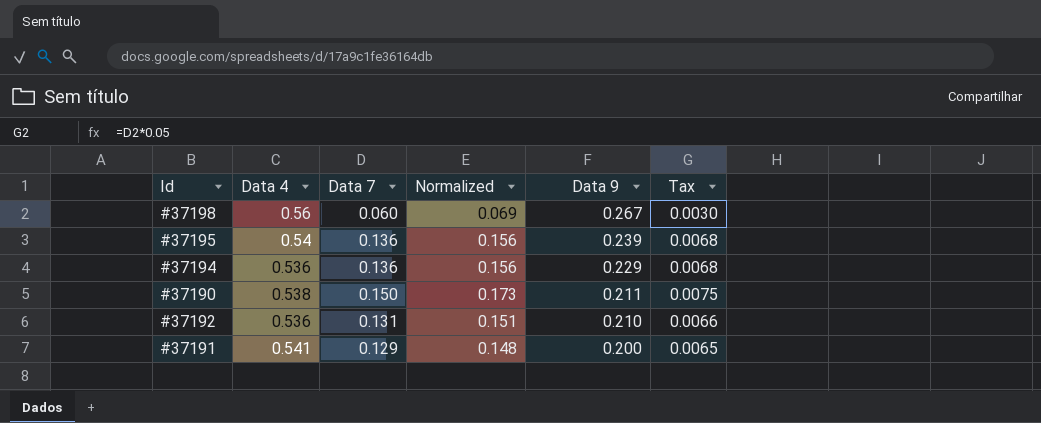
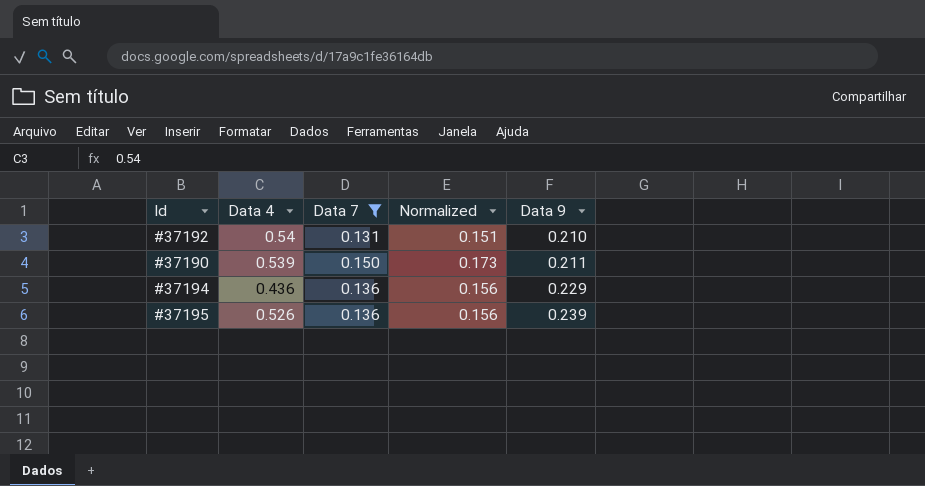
filter: none -> Data 7 >= 0.131
row order: Data 9 descending -> Data 9 ascending
column Tax | formula: [Data 7] * 0.05 -> none
#37192 | Data 4: 0.536 -> 0.54
#37190 | Data 4: 0.538 -> 0.539
#37194 | Data 4: 0.536 -> 0.436
#37195 | Data 4: 0.54 -> 0.526

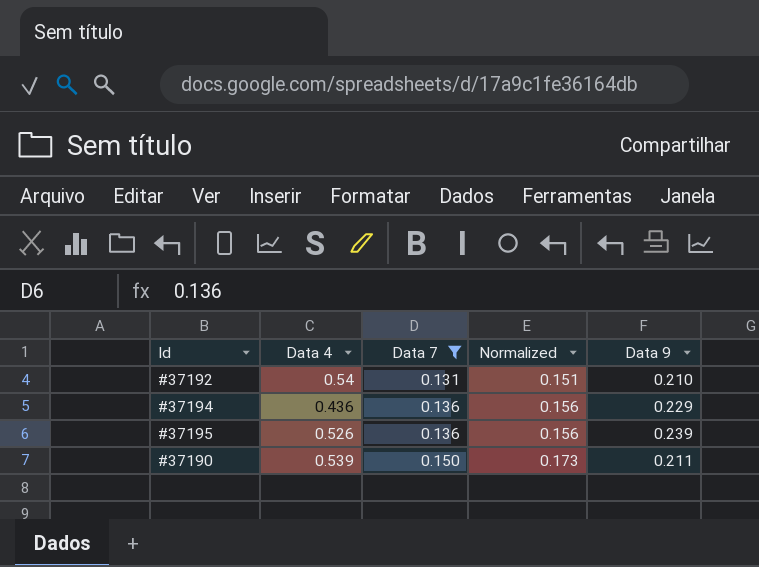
row order: Data 9 ascending -> Data 7 ascending

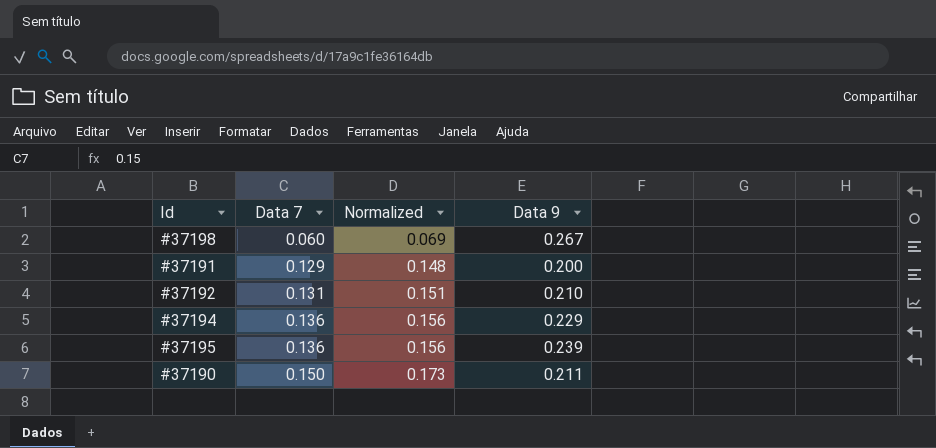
filter: Data 7 >= 0.131 -> none
column Data 4 | position: 2 -> none

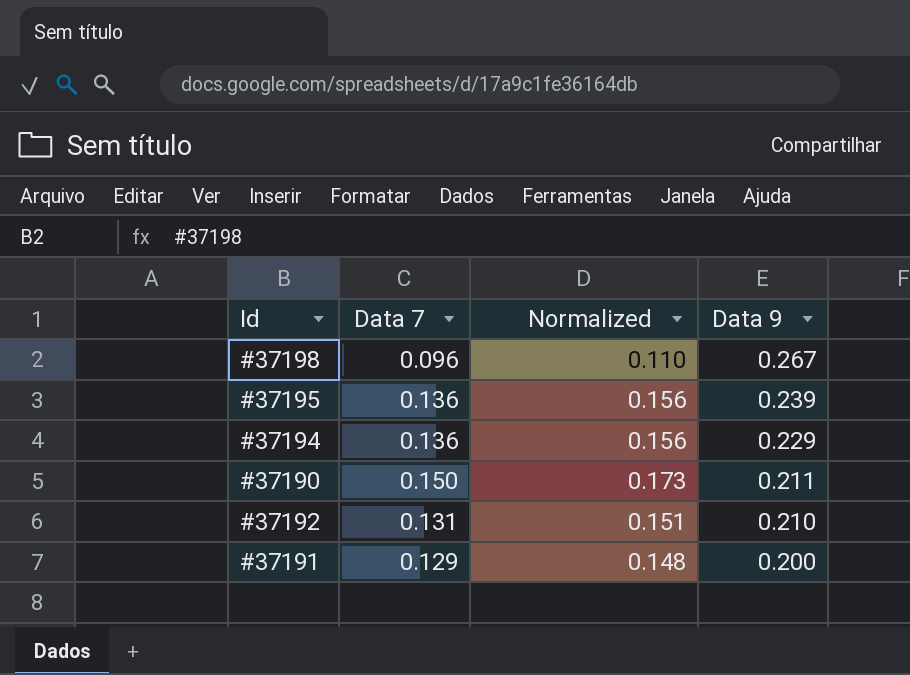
row order: Data 7 ascending -> Data 9 descending
#37198 | Data 7: 0.060 -> 0.096
#37198 | Normalized: 0.069 -> 0.110

